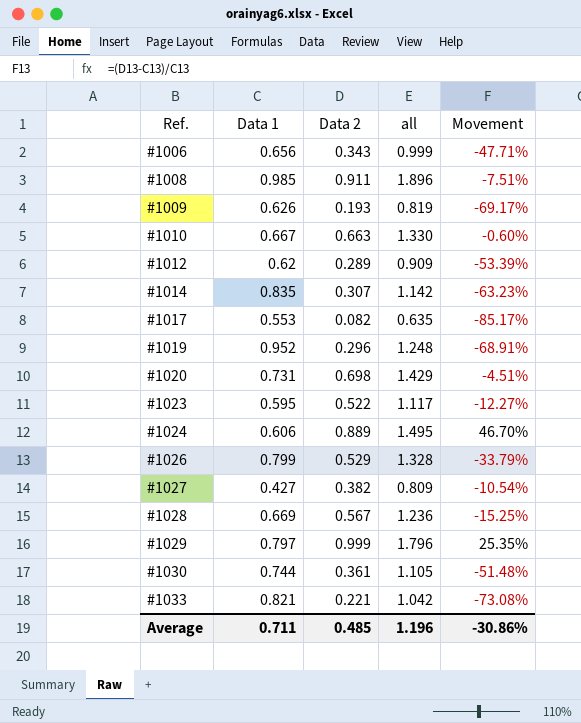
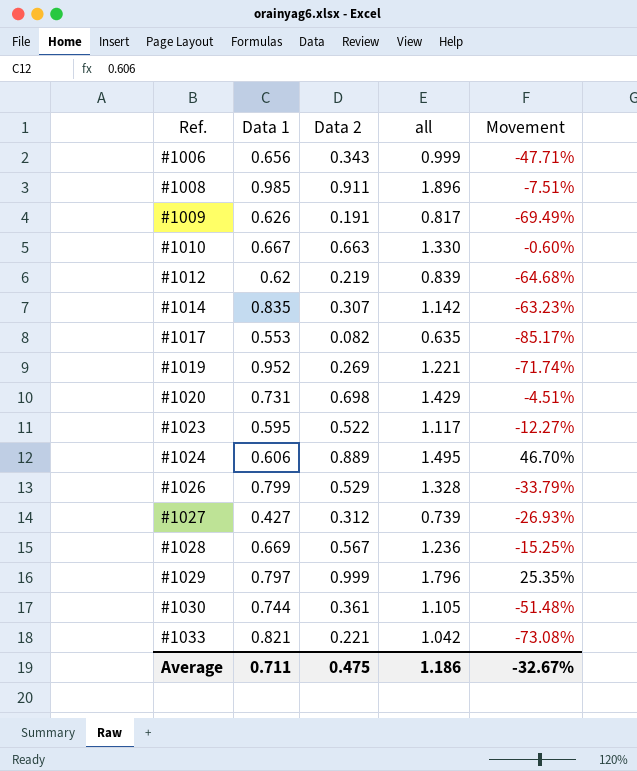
#1009 | Data 2: 0.193 -> 0.191
#1009 | all: 0.819 -> 0.817
#1009 | Movement: -69.17% -> -69.49%
#1012 | Data 2: 0.289 -> 0.219
#1012 | all: 0.909 -> 0.839
#1012 | Movement: -53.39% -> -64.68%
#1019 | Data 2: 0.296 -> 0.269
#1019 | all: 1.248 -> 1.221
#1019 | Movement: -68.91% -> -71.74%
#1027 | Data 2: 0.382 -> 0.312
#1027 | all: 0.809 -> 0.739
#1027 | Movement: -10.54% -> -26.93%
Average | Data 2: 0.485 -> 0.475
Average | all: 1.196 -> 1.186
Average | Movement: -30.86% -> -32.67%

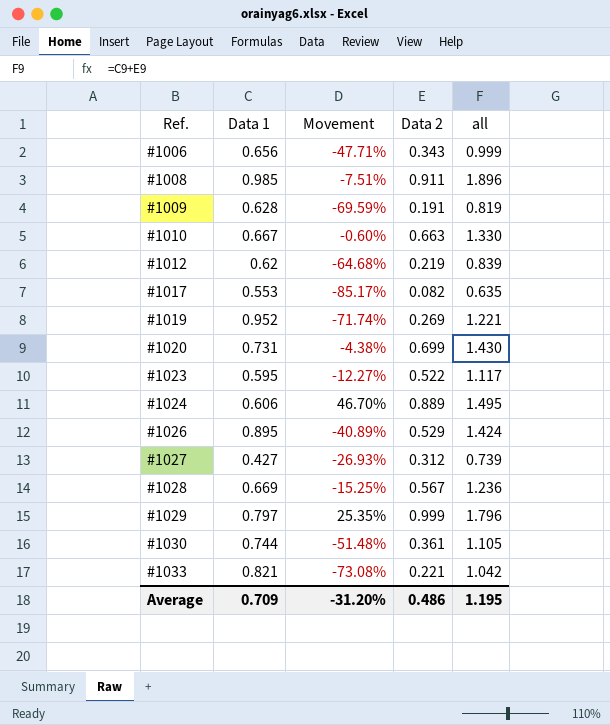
column Movement | position: 5 -> 3
row #1014: 0.835 | 0.307 | 1.142 | -63.23% -> none
#1009 | Data 1: 0.626 -> 0.628
#1009 | Movement: -69.49% -> -69.59%
#1009 | all: 0.817 -> 0.819
#1020 | Movement: -4.51% -> -4.38%
#1020 | Data 2: 0.698 -> 0.699
#1020 | all: 1.429 -> 1.430
#1026 | Data 1: 0.799 -> 0.895
#1026 | Movement: -33.79% -> -40.89%
#1026 | all: 1.328 -> 1.424
Average | Data 1: 0.711 -> 0.709
Average | Movement: -32.67% -> -31.20%
Average | Data 2: 0.475 -> 0.486
Average | all: 1.186 -> 1.195

